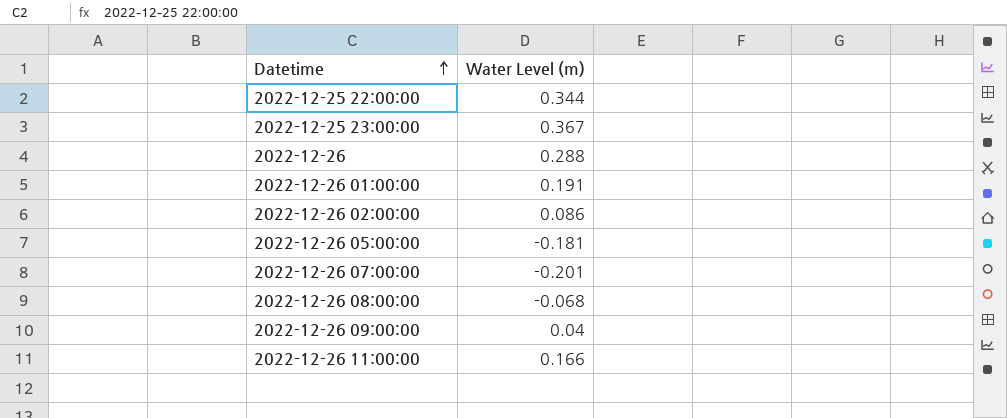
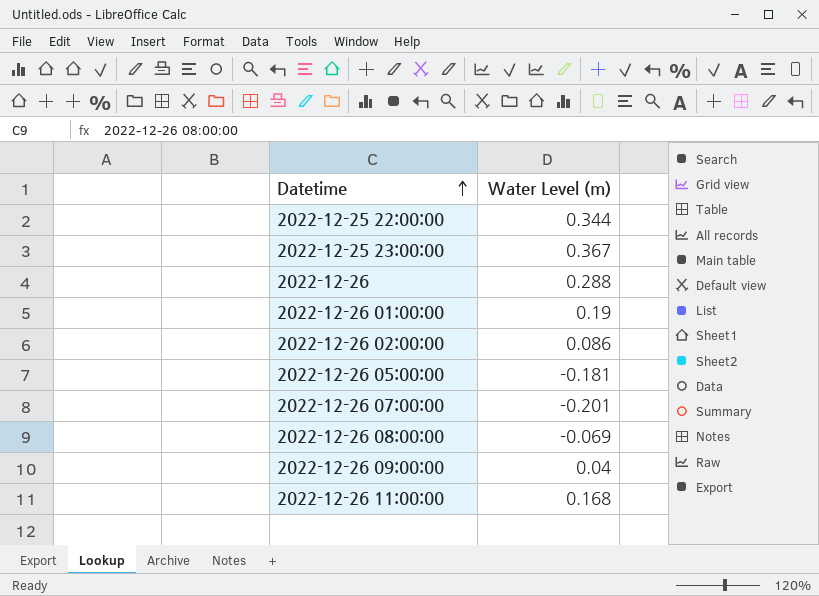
2022-12-26 01:00:00 | Water Level (m): 0.191 -> 0.19
2022-12-26 08:00:00 | Water Level (m): -0.068 -> -0.069
2022-12-26 11:00:00 | Water Level (m): 0.166 -> 0.168

